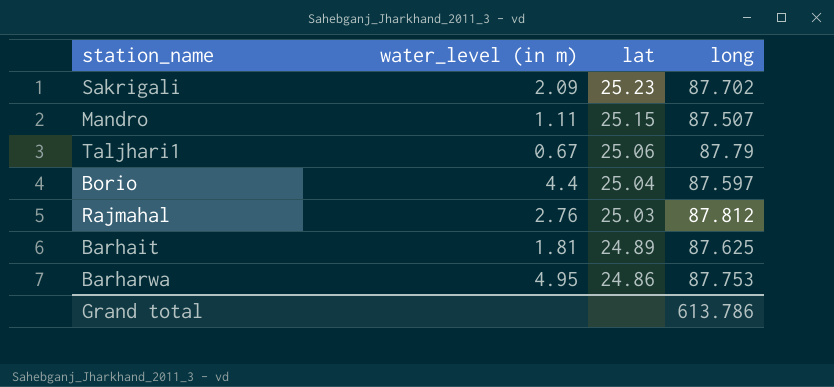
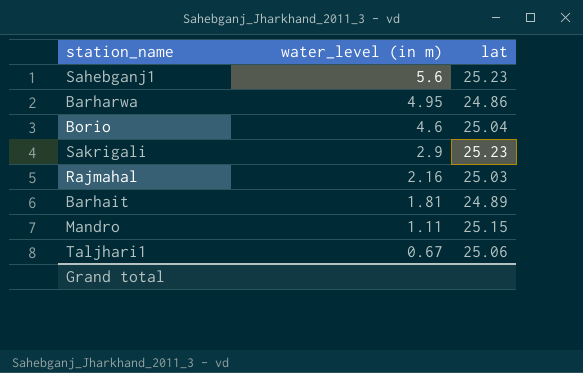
row order: lat descending -> water_level (in m) descending
column long | position: 4 -> none
row Sahebganj1: none -> 5.6 | 25.23
Borio | water_level (in m): 4.4 -> 4.6
Sakrigali | water_level (in m): 2.09 -> 2.9
Rajmahal | water_level (in m): 2.76 -> 2.16

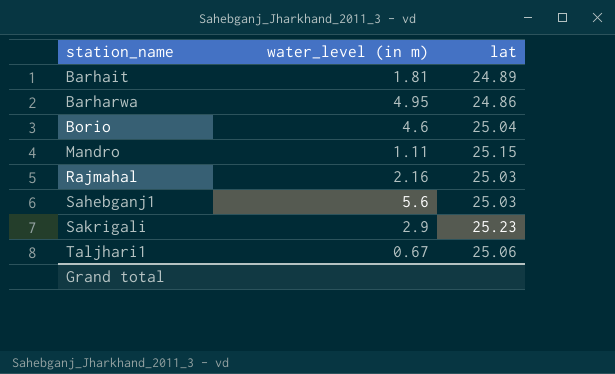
row order: water_level (in m) descending -> station_name ascending
Sahebganj1 | lat: 25.23 -> 25.03

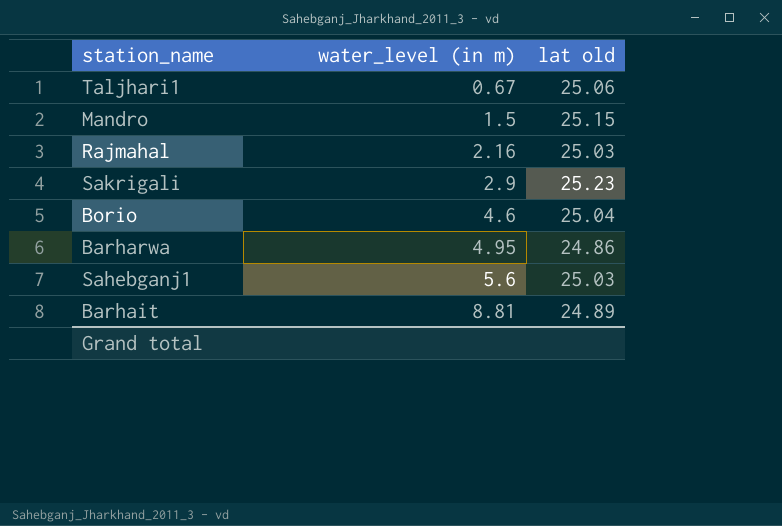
row order: station_name ascending -> water_level (in m) ascending
column name: lat -> lat old
Mandro | water_level (in m): 1.11 -> 1.5
Barhait | water_level (in m): 1.81 -> 8.81

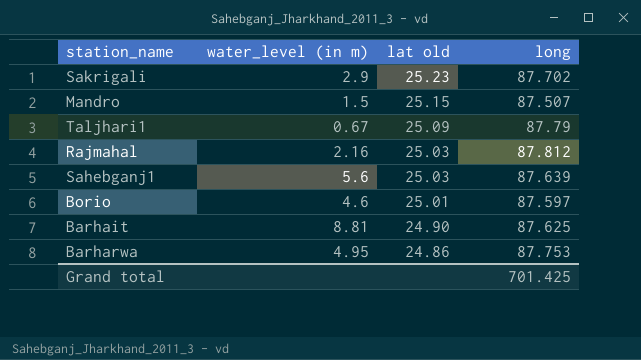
row order: water_level (in m) ascending -> lat old descending
column long | position: none -> 4
Taljhari1 | lat old: 25.06 -> 25.09
Borio | lat old: 25.04 -> 25.01
Barhait | lat old: 24.89 -> 24.90

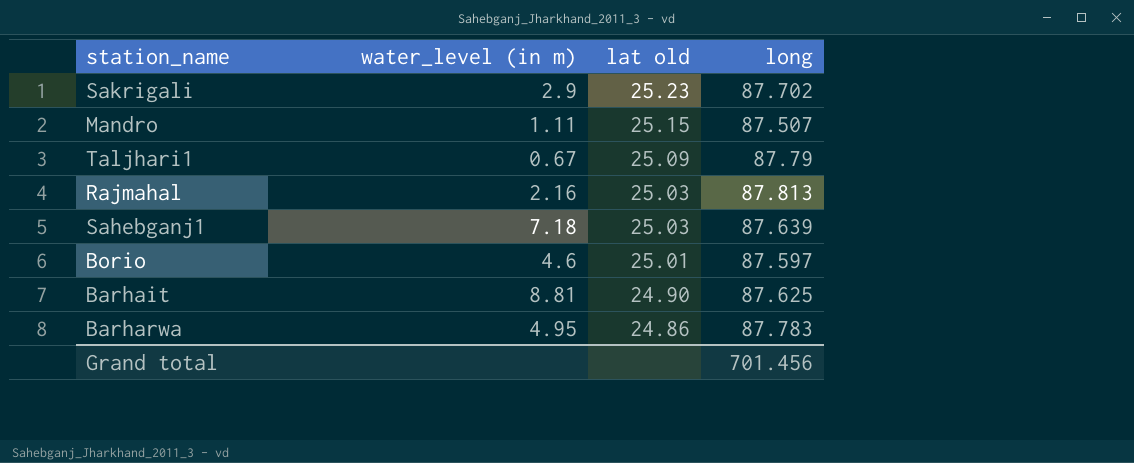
Mandro | water_level (in m): 1.5 -> 1.11
Rajmahal | long: 87.812 -> 87.813
Sahebganj1 | water_level (in m): 5.6 -> 7.18
Barharwa | long: 87.753 -> 87.783
Grand total | long: 701.425 -> 701.456

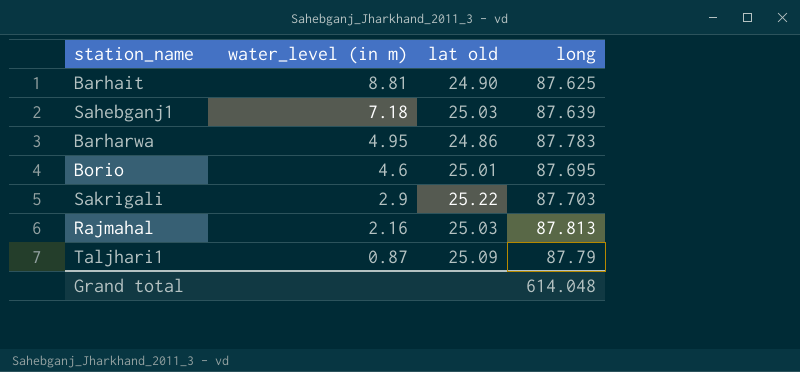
row order: lat old descending -> water_level (in m) descending
row Mandro: 1.11 | 25.15 | 87.507 -> none
Borio | long: 87.597 -> 87.695
Sakrigali | lat old: 25.23 -> 25.22
Sakrigali | long: 87.702 -> 87.703
Taljhari1 | water_level (in m): 0.67 -> 0.87
Grand total | long: 701.456 -> 614.048

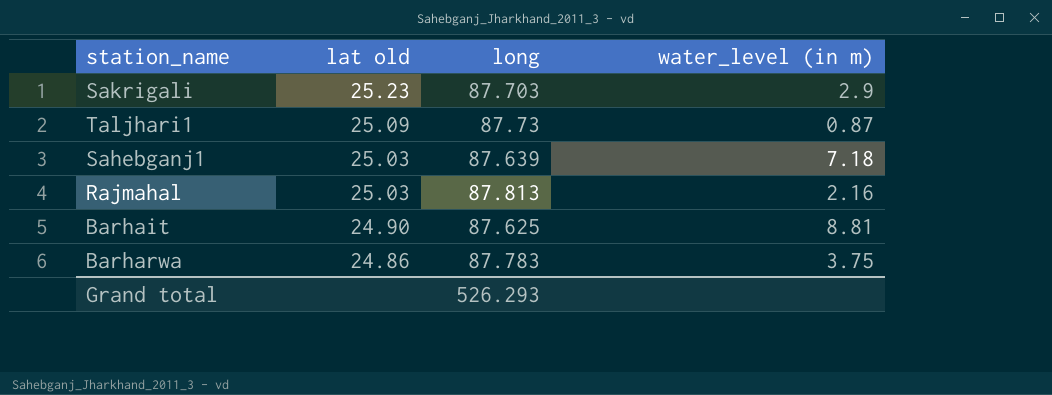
row order: water_level (in m) descending -> lat old descending
column water_level (in m) | position: 2 -> 4
row Borio: 4.6 | 25.01 | 87.695 -> none
Sakrigali | lat old: 25.22 -> 25.23
Taljhari1 | long: 87.79 -> 87.73
Barharwa | water_level (in m): 4.95 -> 3.75
Grand total | long: 614.048 -> 526.293

